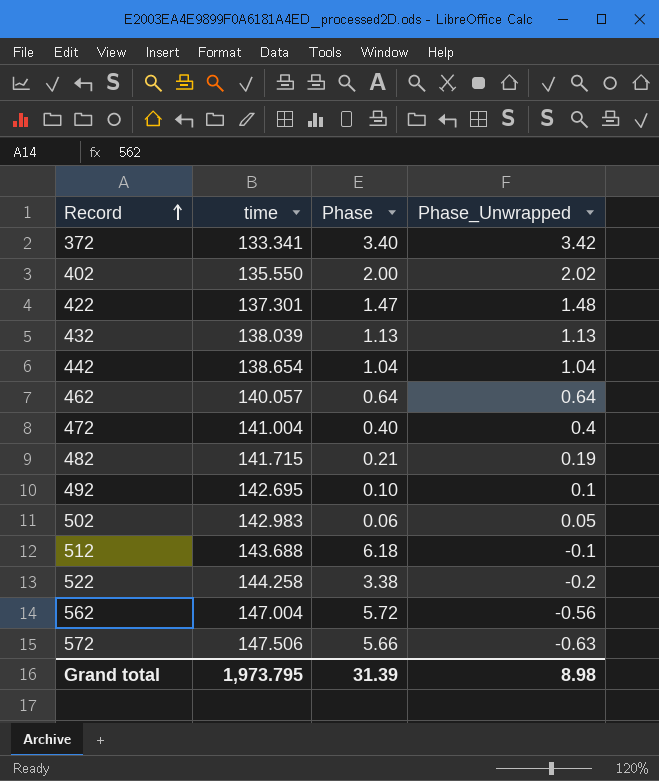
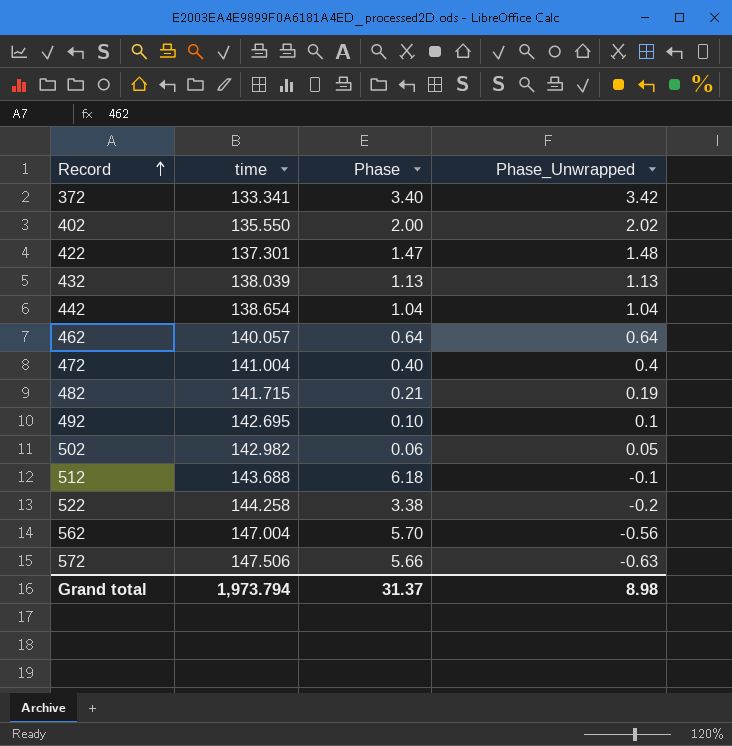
502 | time: 142.983 -> 142.982
562 | Phase: 5.72 -> 5.70
Grand total | time: 1,973.795 -> 1,973.794
Grand total | Phase: 31.39 -> 31.37

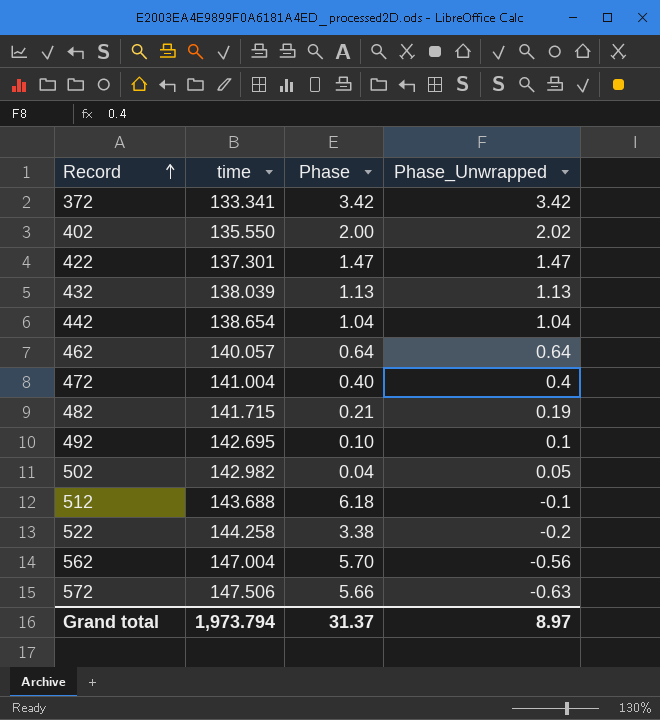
372 | Phase: 3.40 -> 3.42
422 | Phase_Unwrapped: 1.48 -> 1.47
502 | Phase: 0.06 -> 0.04
Grand total | Phase_Unwrapped: 8.98 -> 8.97

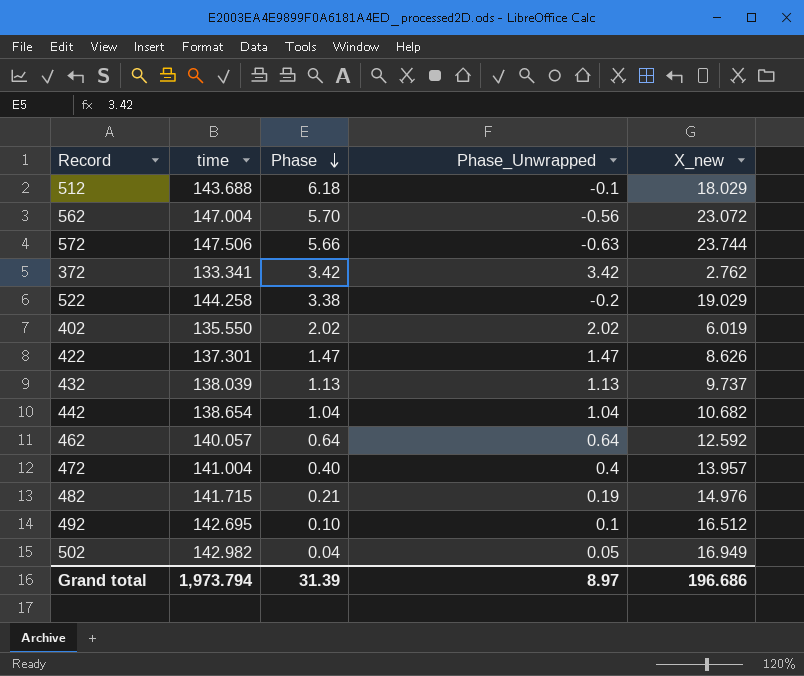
row order: Record ascending -> Phase descending
column X_new | position: none -> 5
402 | Phase: 2.00 -> 2.02
Grand total | Phase: 31.37 -> 31.39

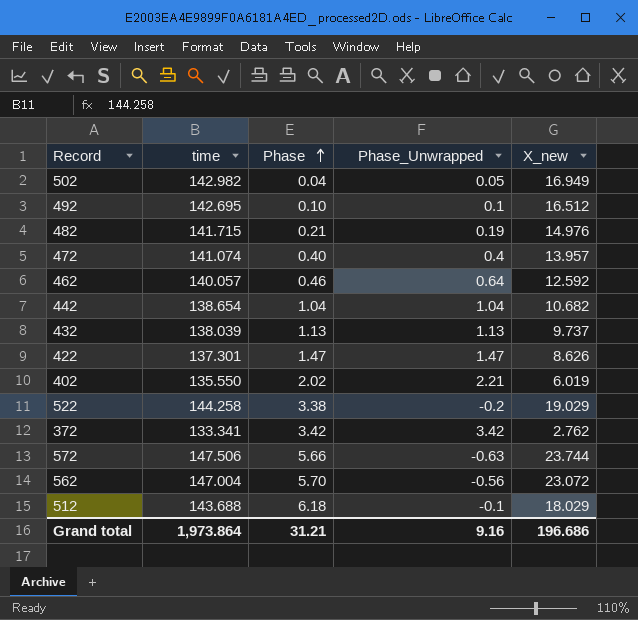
row order: Phase descending -> Phase ascending
472 | time: 141.004 -> 141.074
462 | Phase: 0.64 -> 0.46
402 | Phase_Unwrapped: 2.02 -> 2.21
Grand total | time: 1,973.794 -> 1,973.864
Grand total | Phase: 31.39 -> 31.21
Grand total | Phase_Unwrapped: 8.97 -> 9.16

